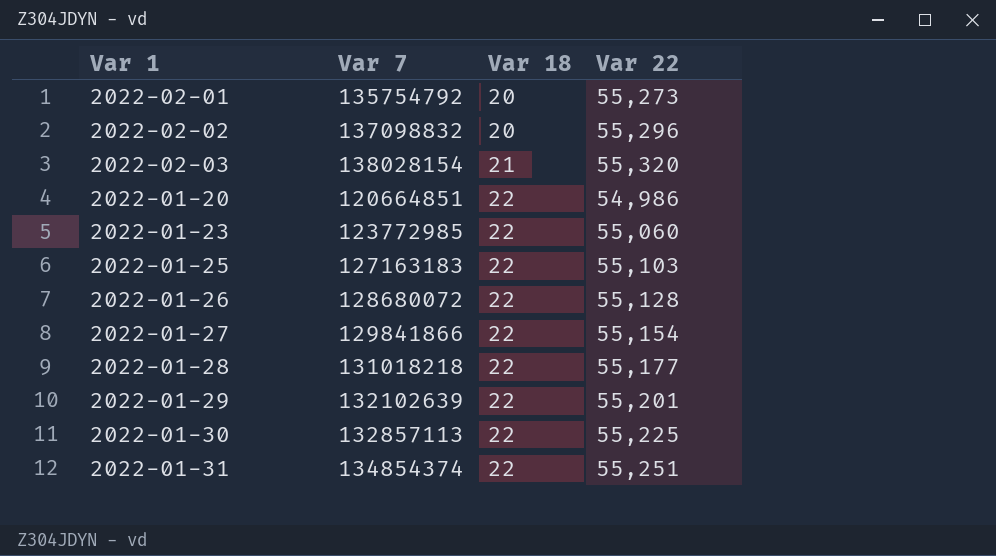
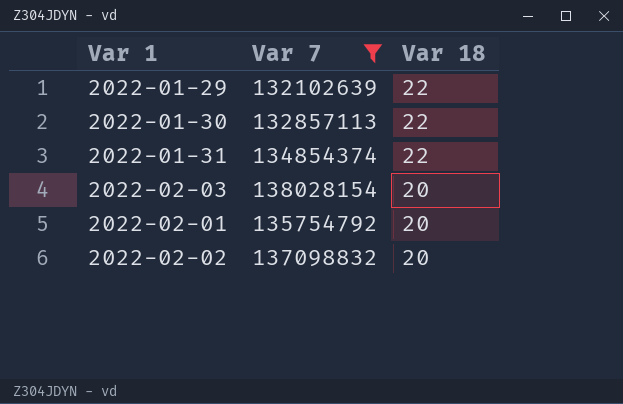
filter: none -> Var 7 >= 132102639
row order: Var 18 ascending -> Var 18 descending
column Var 22 | position: 4 -> none
2022-02-03 | Var 18: 21 -> 20

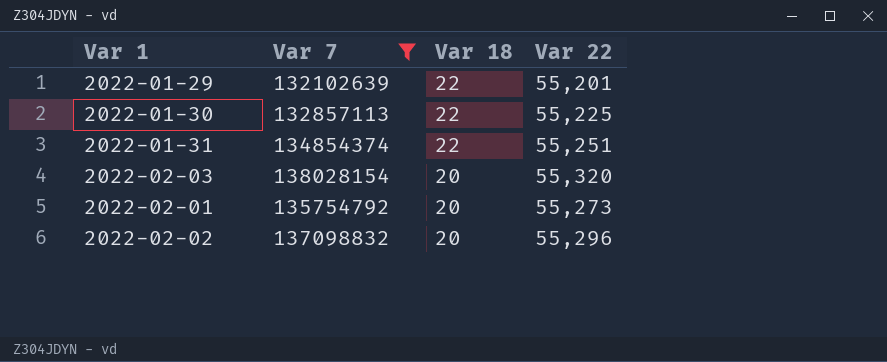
column Var 22 | position: none -> 4

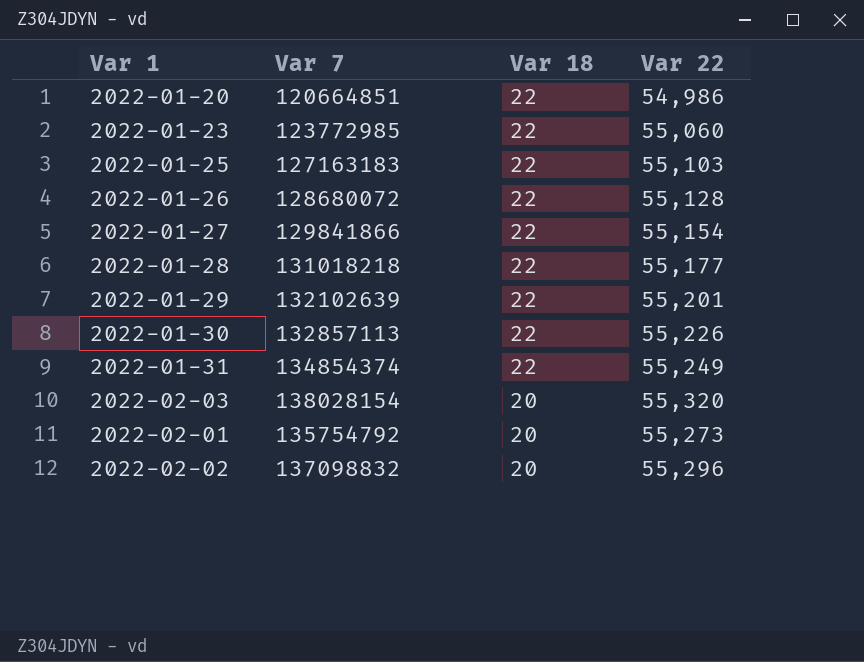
filter: Var 7 >= 132102639 -> none
2022-01-30 | Var 22: 55,225 -> 55,226
2022-01-31 | Var 22: 55,251 -> 55,249

